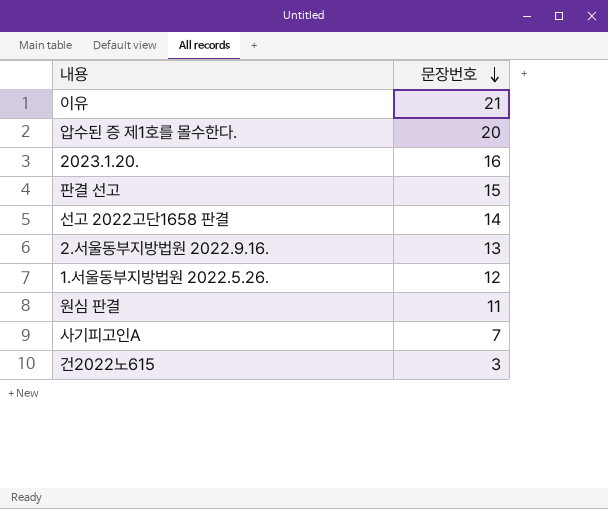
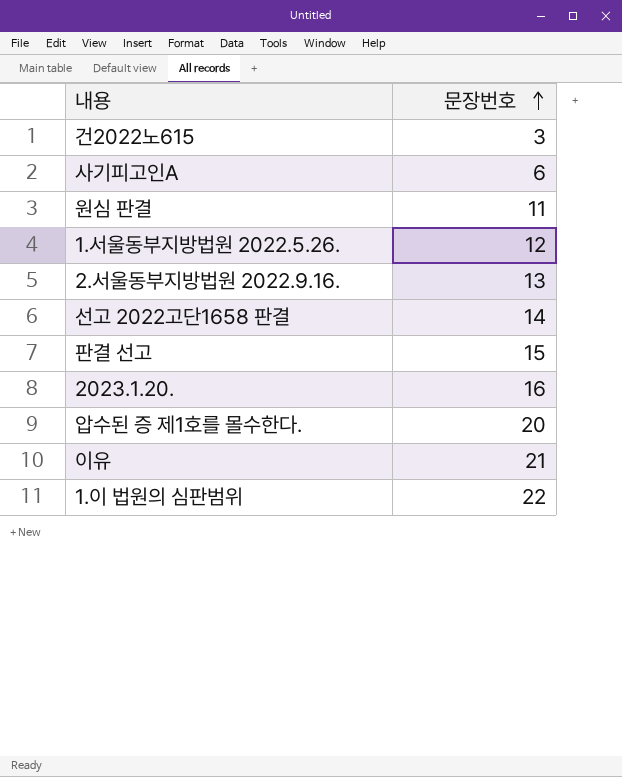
row order: 문장번호 descending -> 문장번호 ascending
사기피고인A | 문장번호: 7 -> 6
row 1.이 법원의 심판범위: none -> 22

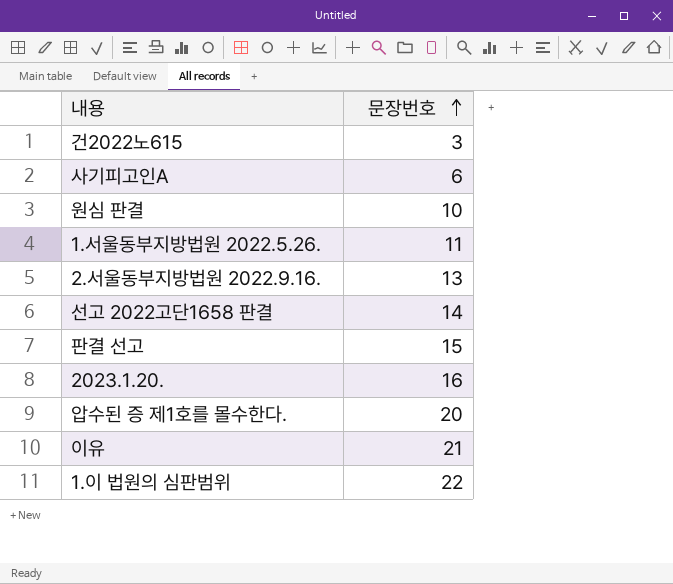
원심 판결 | 문장번호: 11 -> 10
1.서울동부지방법원 2022.5.26. | 문장번호: 12 -> 11

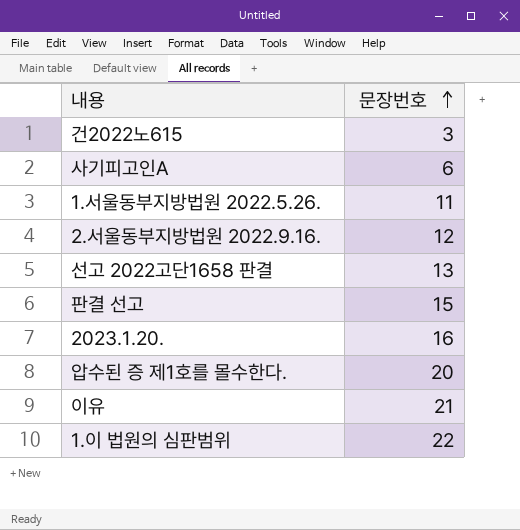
row 원심 판결: 10 -> none
2.서울동부지방법원 2022.9.16. | 문장번호: 13 -> 12
선고 2022고단1658 판결 | 문장번호: 14 -> 13

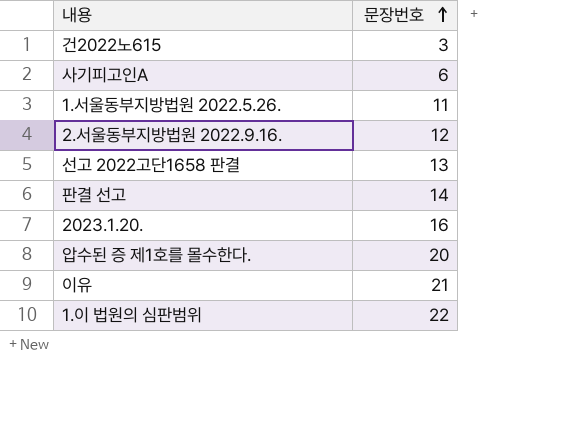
판결 선고 | 문장번호: 15 -> 14

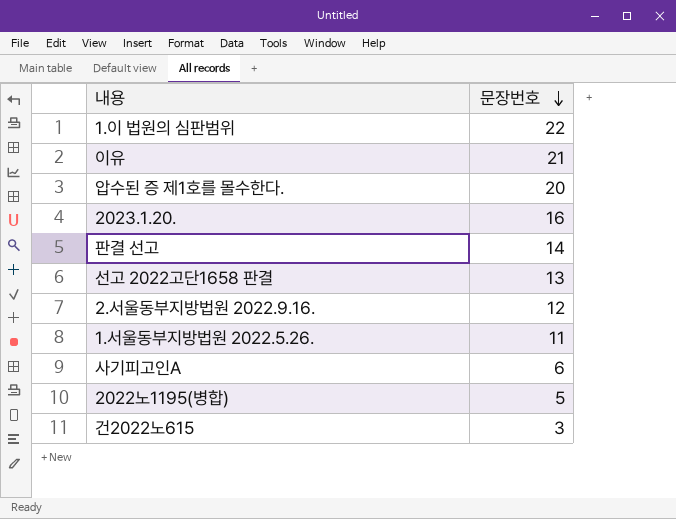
row order: 문장번호 ascending -> 문장번호 descending
row 2022노1195(병합): none -> 5

